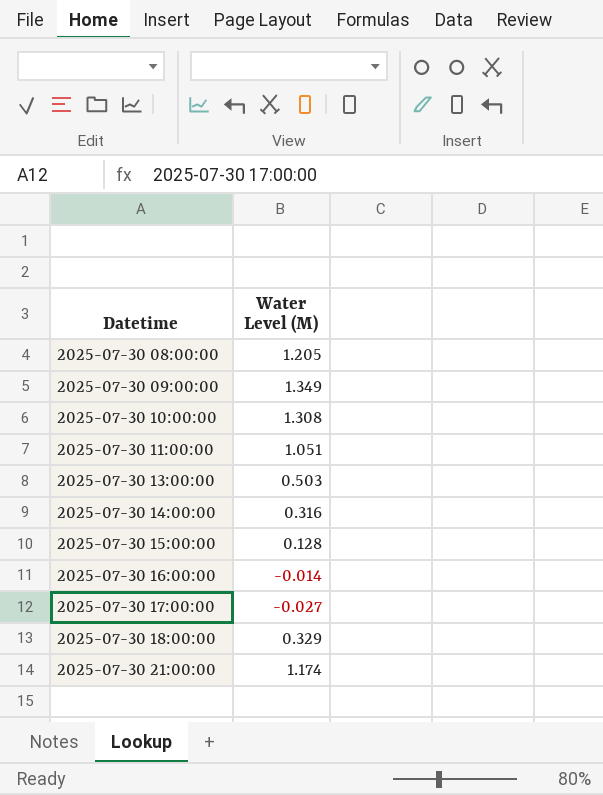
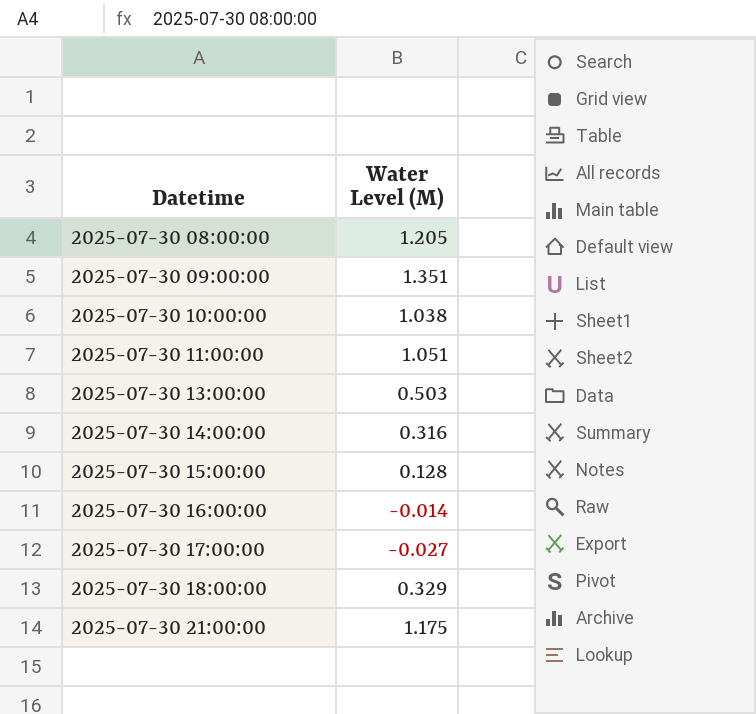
2025-07-30 09:00:00 | Water Level (M): 1.349 -> 1.351
2025-07-30 10:00:00 | Water Level (M): 1.308 -> 1.038
2025-07-30 21:00:00 | Water Level (M): 1.174 -> 1.175

